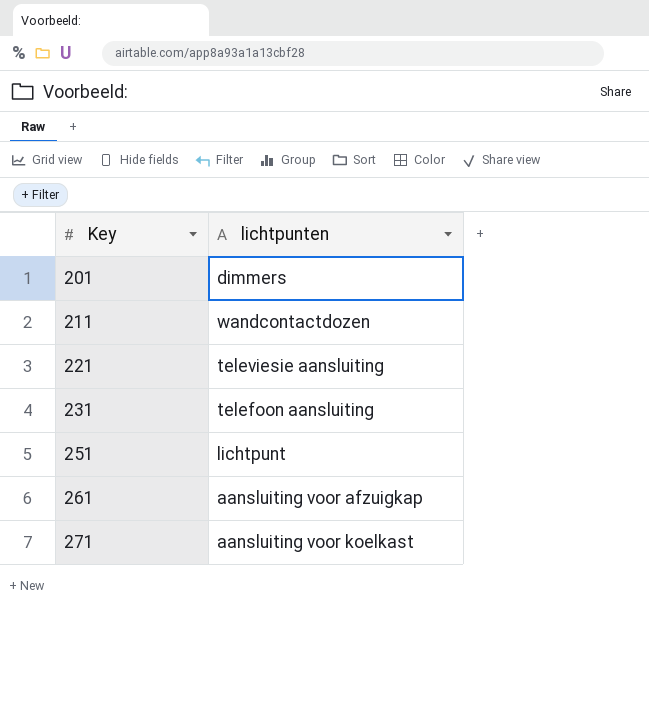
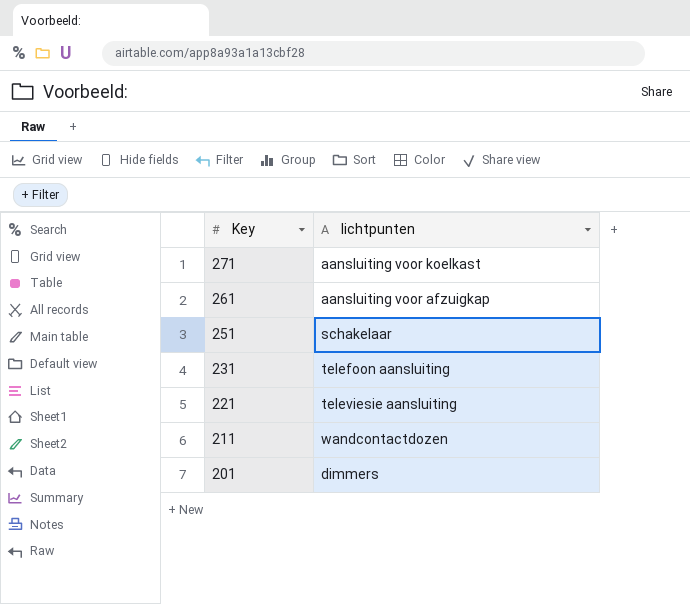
row order: Key ascending -> Key descending
251 | lichtpunten: lichtpunt -> schakelaar

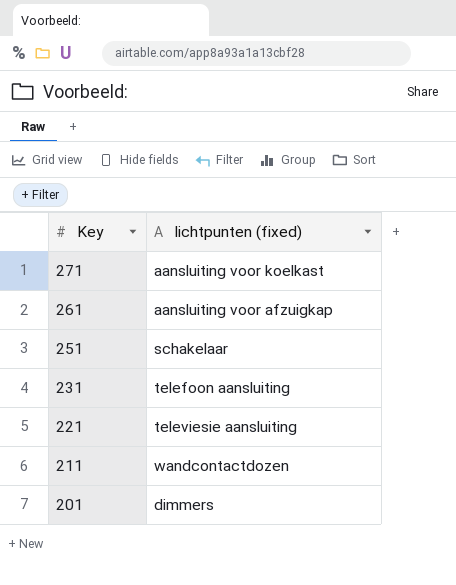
column name: lichtpunten -> lichtpunten (fixed)

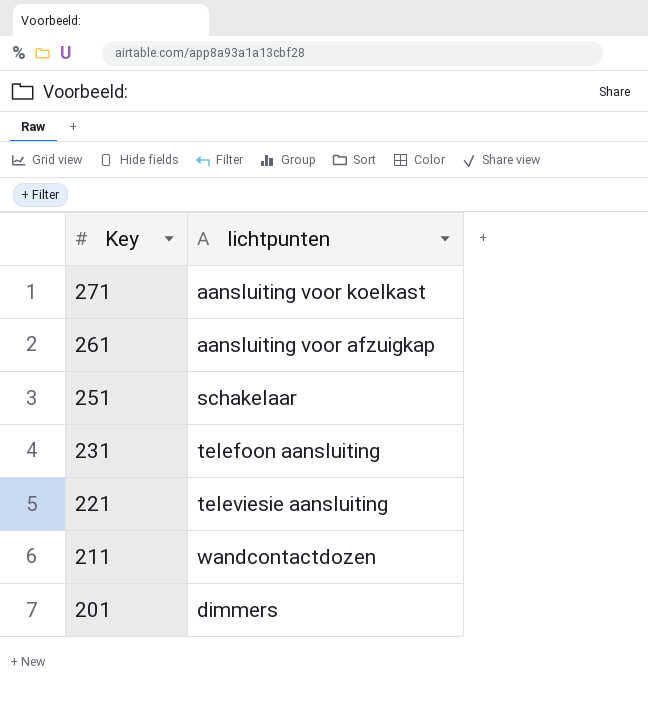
column name: lichtpunten (fixed) -> lichtpunten

